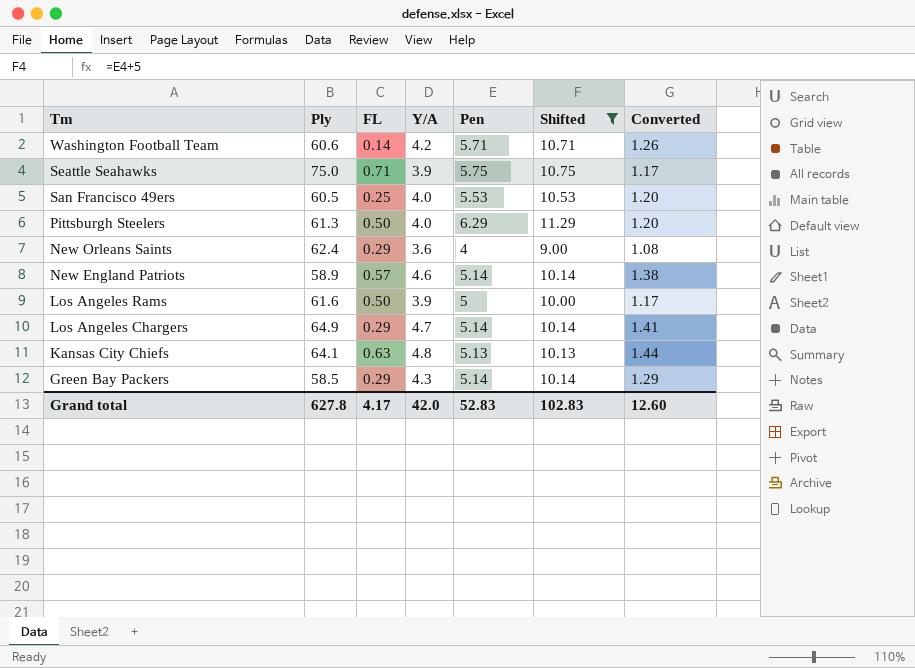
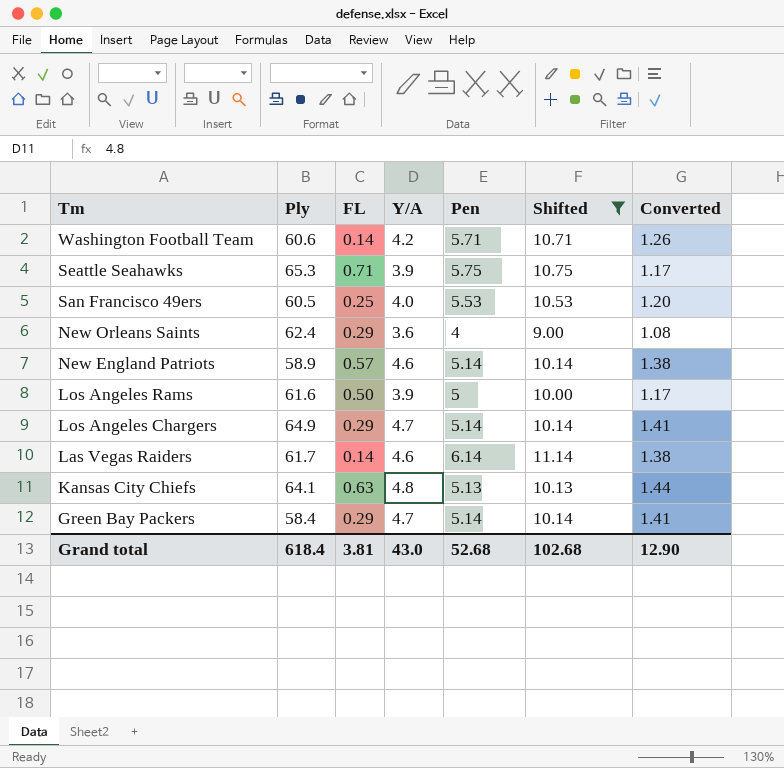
row Pittsburgh Steelers: 61.3 | 0.50 | 4.0 | 6.29 | 11.29 | 1.20 -> none
Seattle Seahawks | Ply: 75.0 -> 65.3
row Las Vegas Raiders: none -> 61.7 | 0.14 | 4.6 | 6.14 | 11.14 | 1.38
Green Bay Packers | Ply: 58.5 -> 58.4
Green Bay Packers | Y/A: 4.3 -> 4.7
Green Bay Packers | Converted: 1.29 -> 1.41
Grand total | Ply: 627.8 -> 618.4
Grand total | FL: 4.17 -> 3.81
Grand total | Y/A: 42.0 -> 43.0
Grand total | Pen: 52.83 -> 52.68
Grand total | Shifted: 102.83 -> 102.68
Grand total | Converted: 12.60 -> 12.90

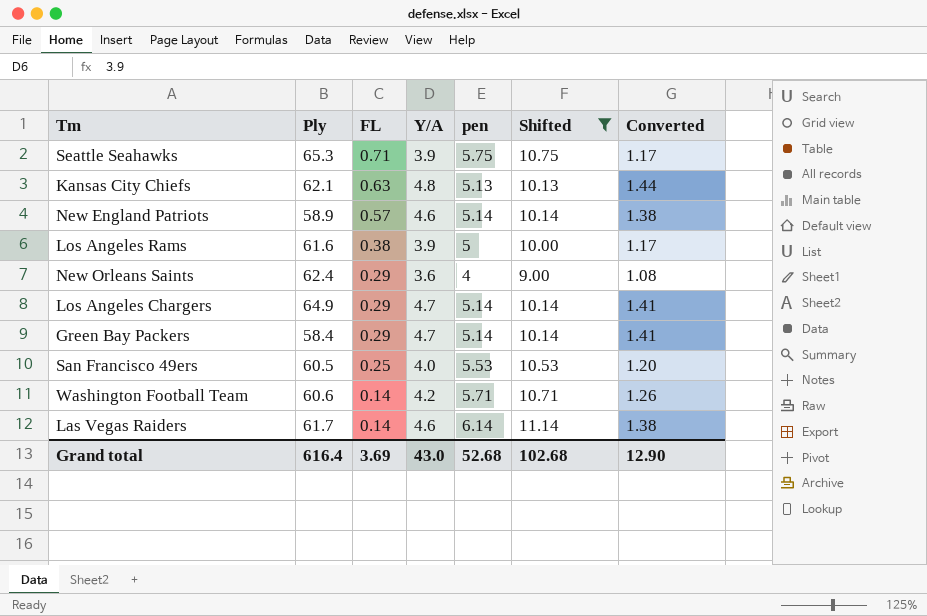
row order: Tm descending -> FL descending
column name: Pen -> pen
Kansas City Chiefs | Ply: 64.1 -> 62.1
Los Angeles Rams | FL: 0.50 -> 0.38
Grand total | Ply: 618.4 -> 616.4
Grand total | FL: 3.81 -> 3.69

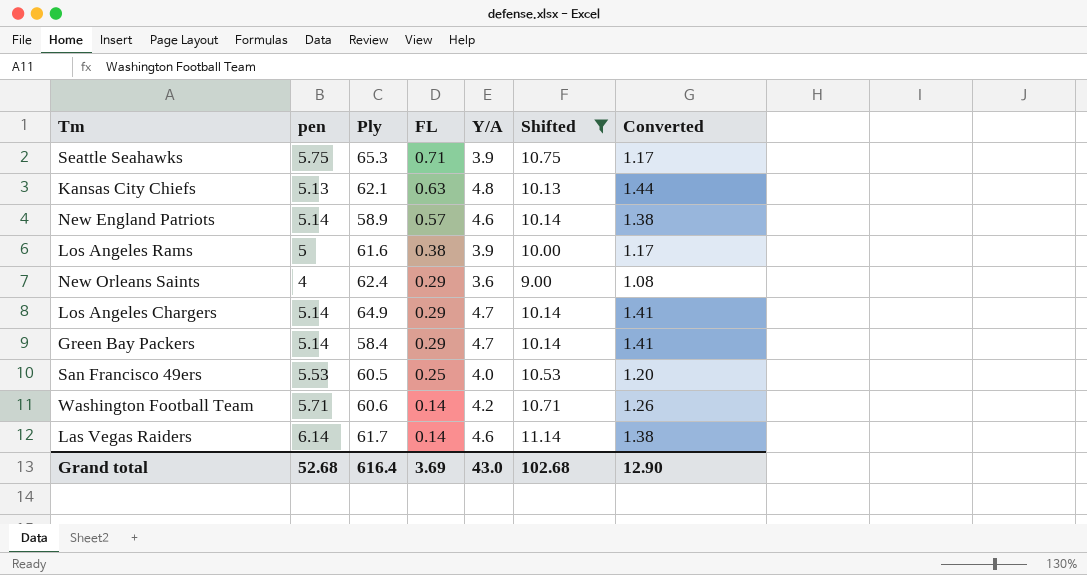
column pen | position: 5 -> 2

